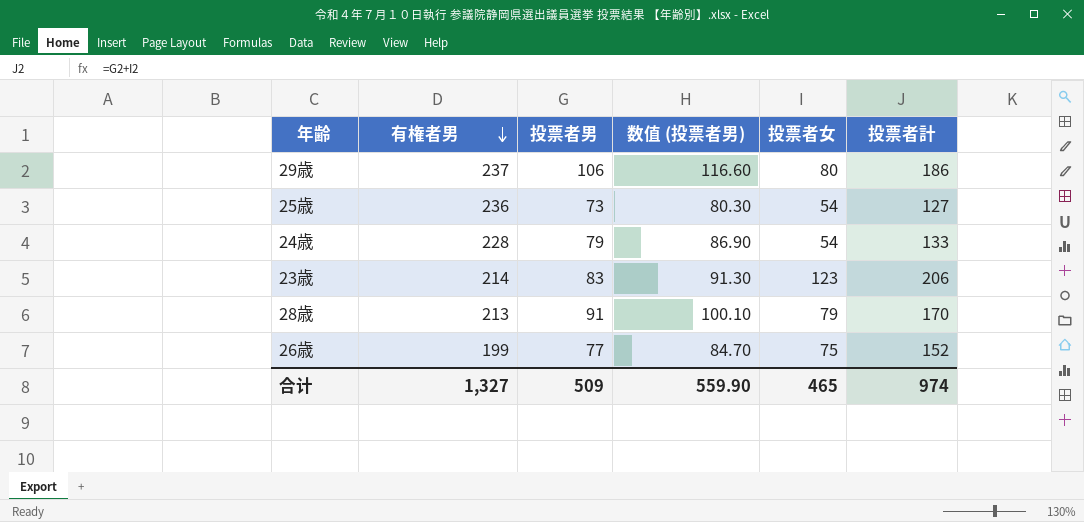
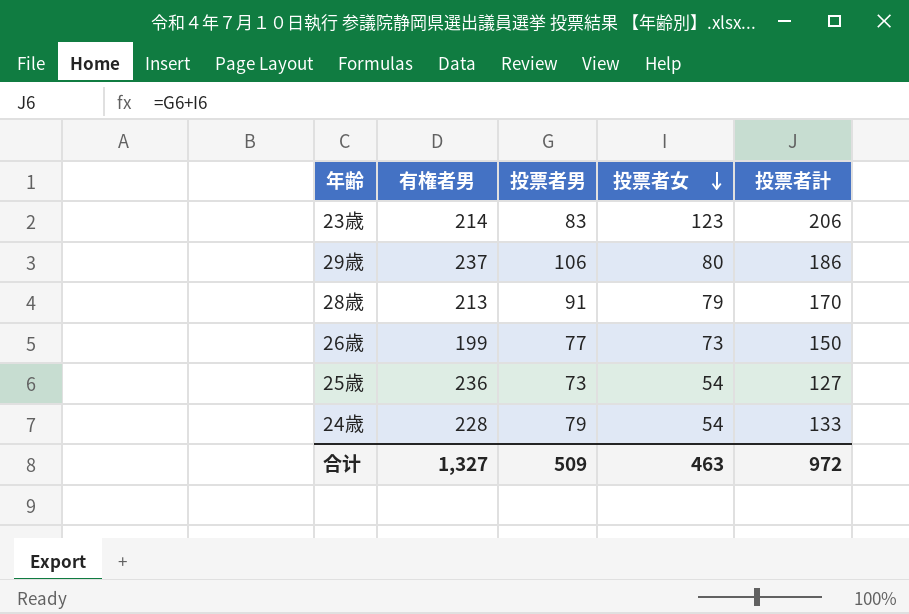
row order: 有権者男 descending -> 投票者女 descending
column 数值 (投票者男) | formula: [投票者男] * 1.1 -> none
26歳 | 投票者女: 75 -> 73
26歳 | 投票者計: 152 -> 150
合计 | 投票者女: 465 -> 463
合计 | 投票者計: 974 -> 972

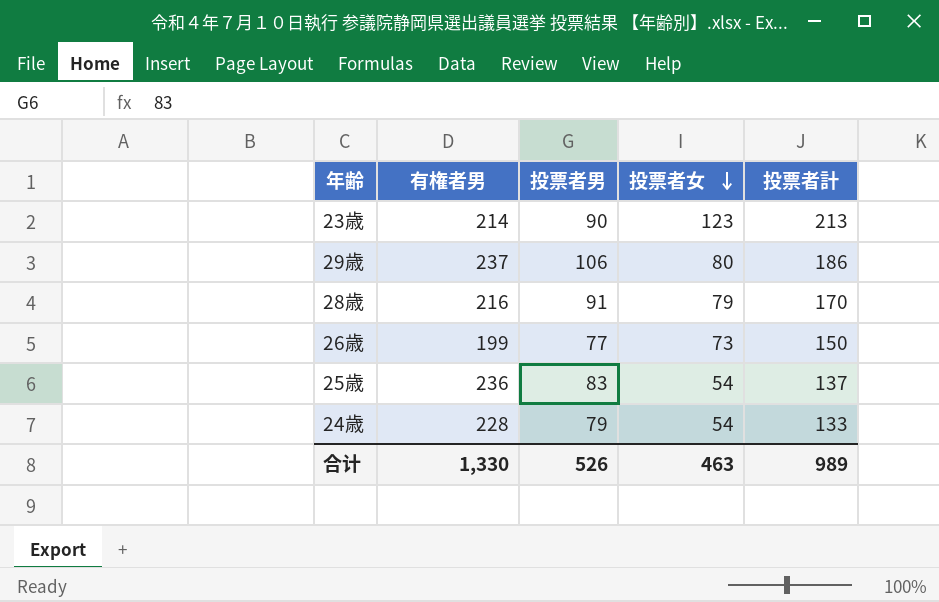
23歳 | 投票者男: 83 -> 90
23歳 | 投票者計: 206 -> 213
28歳 | 有権者男: 213 -> 216
25歳 | 投票者男: 73 -> 83
25歳 | 投票者計: 127 -> 137
合计 | 有権者男: 1,327 -> 1,330
合计 | 投票者男: 509 -> 526
合计 | 投票者計: 972 -> 989

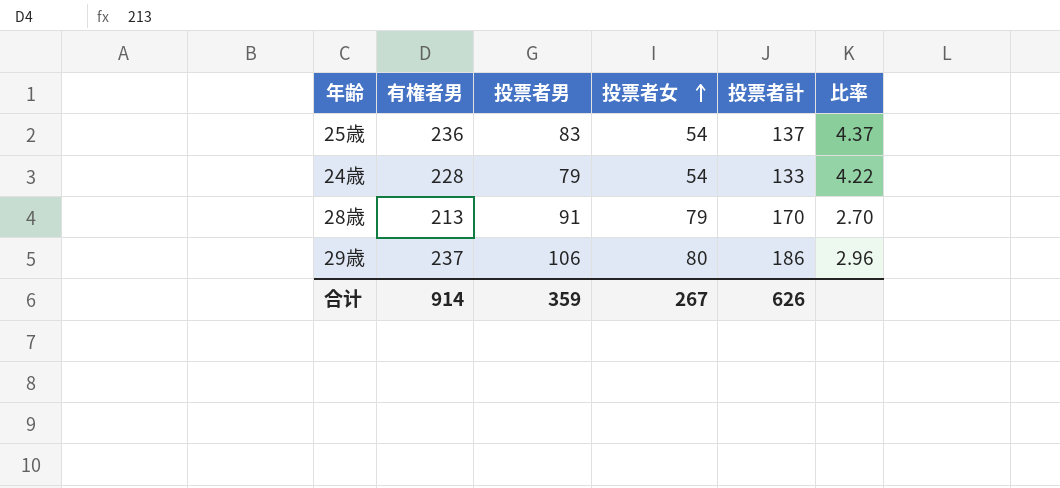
row order: 投票者女 descending -> 投票者女 ascending
column 比率 | formula: none -> [有権者男] / [投票者女]
row 23歳: 214 | 90 | 123 | 213 -> none
row 26歳: 199 | 77 | 73 | 150 -> none
28歳 | 有権者男: 216 -> 213
合计 | 有権者男: 1,330 -> 914
合计 | 投票者男: 526 -> 359
合计 | 投票者女: 463 -> 267
合计 | 投票者計: 989 -> 626

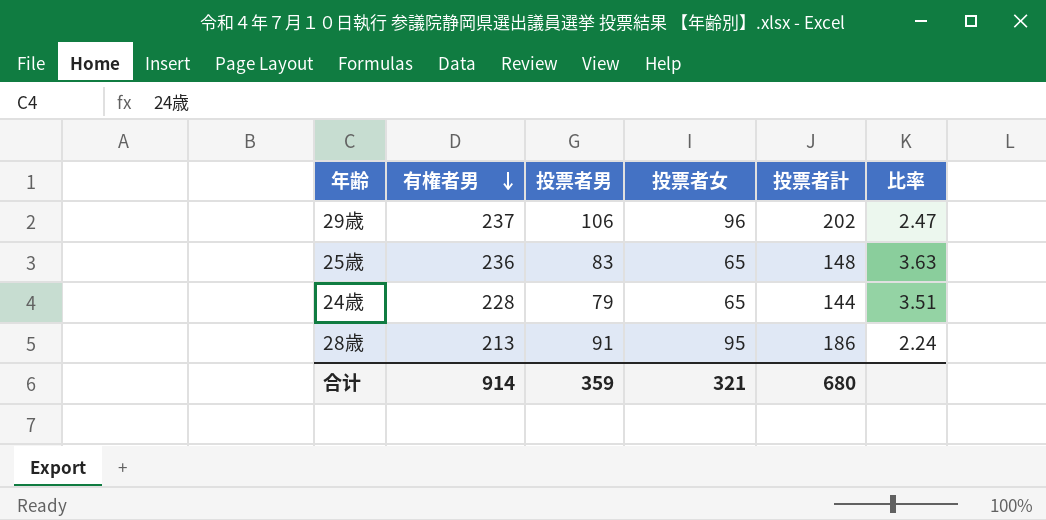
row order: 投票者女 ascending -> 有権者男 descending
29歳 | 投票者女: 80 -> 96
29歳 | 投票者計: 186 -> 202
29歳 | 比率: 2.96 -> 2.47
25歳 | 投票者女: 54 -> 65
25歳 | 投票者計: 137 -> 148
25歳 | 比率: 4.37 -> 3.63
24歳 | 投票者女: 54 -> 65
24歳 | 投票者計: 133 -> 144
24歳 | 比率: 4.22 -> 3.51
28歳 | 投票者女: 79 -> 95
28歳 | 投票者計: 170 -> 186
28歳 | 比率: 2.70 -> 2.24
合计 | 投票者女: 267 -> 321
合计 | 投票者計: 626 -> 680

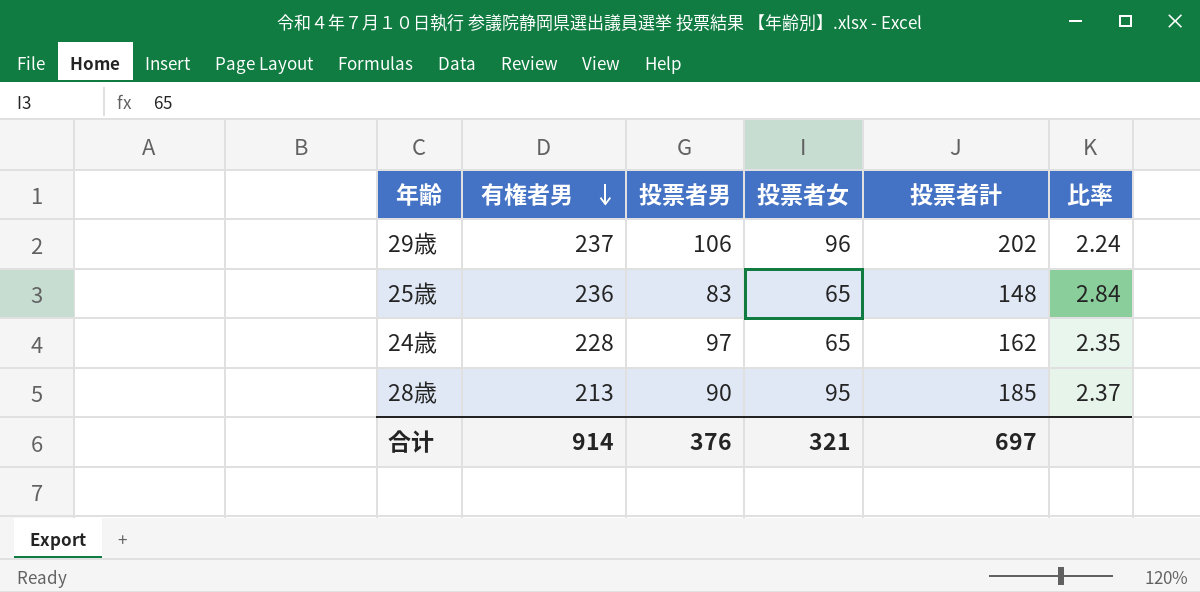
column 比率 | formula: [有権者男] / [投票者女] -> [有権者男] / [投票者男]
24歳 | 投票者男: 79 -> 97
24歳 | 投票者計: 144 -> 162
28歳 | 投票者男: 91 -> 90
28歳 | 投票者計: 186 -> 185
合计 | 投票者男: 359 -> 376
合计 | 投票者計: 680 -> 697

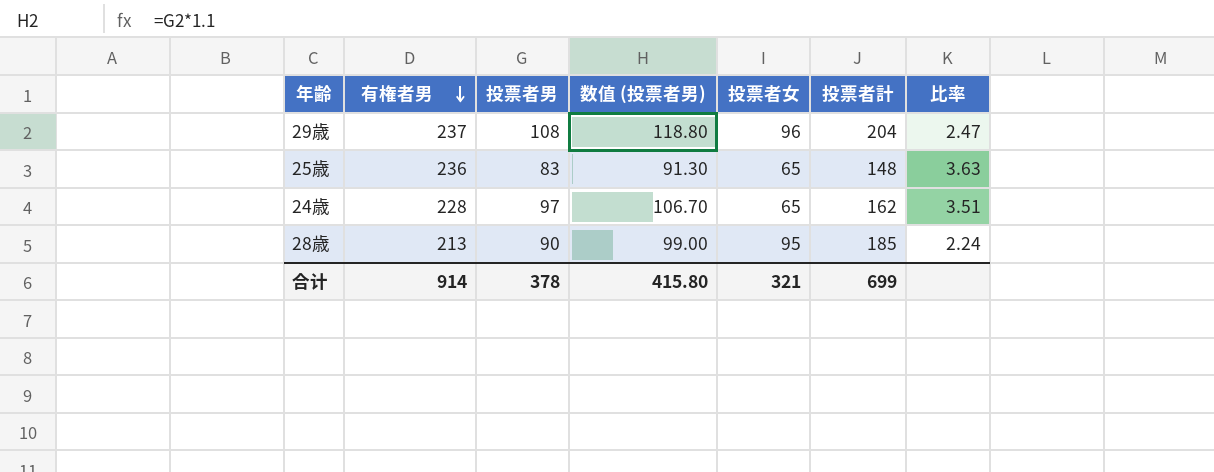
column 数值 (投票者男) | formula: none -> [投票者男] * 1.1
column 比率 | formula: [有権者男] / [投票者男] -> [有権者男] / [投票者女]
29歳 | 投票者男: 106 -> 108
29歳 | 投票者計: 202 -> 204
合计 | 投票者男: 376 -> 378
合计 | 投票者計: 697 -> 699

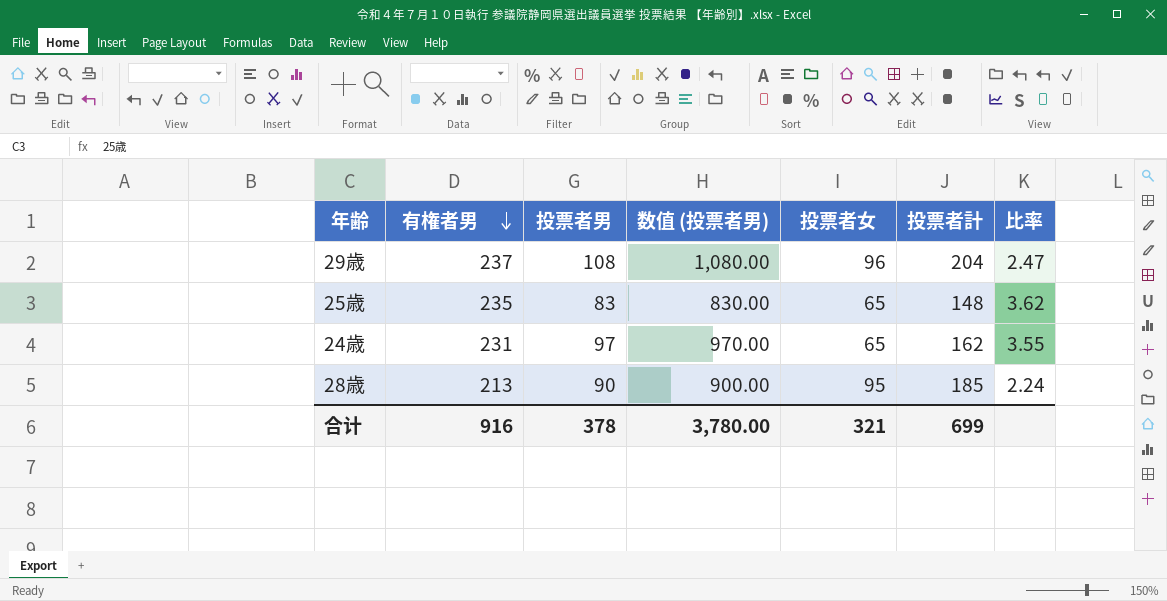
column 数值 (投票者男) | formula: [投票者男] * 1.1 -> [投票者男] * 10
25歳 | 有権者男: 236 -> 235
25歳 | 比率: 3.63 -> 3.62
24歳 | 有権者男: 228 -> 231
24歳 | 比率: 3.51 -> 3.55
合计 | 有権者男: 914 -> 916
合计 | 数值 (投票者男): 415.80 -> 3,780.00

